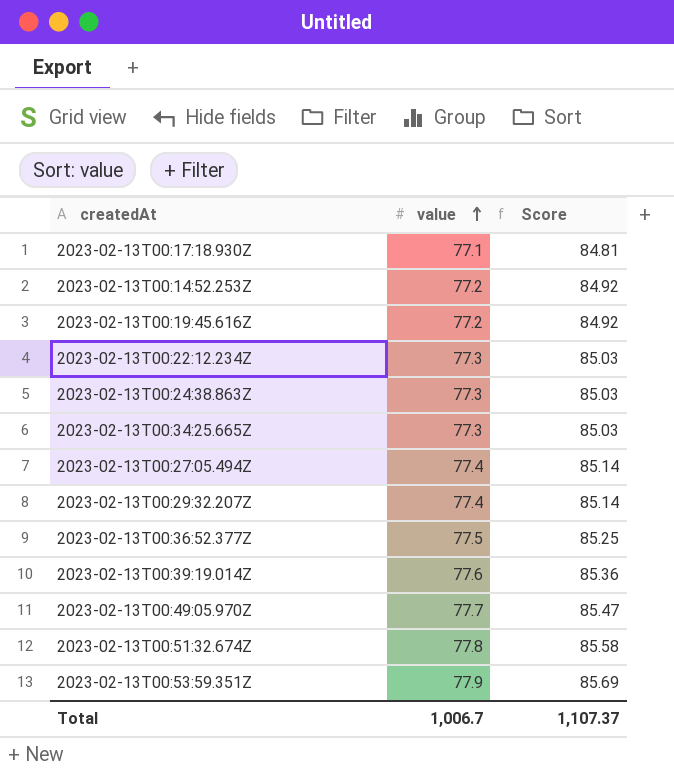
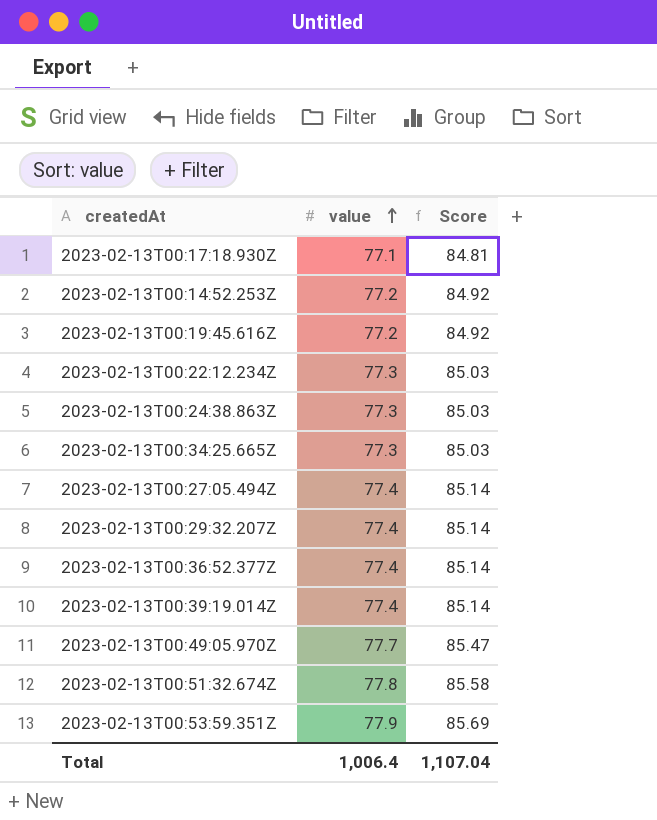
2023-02-13T00:36:52.377Z | value: 77.5 -> 77.4
2023-02-13T00:36:52.377Z | Score: 85.25 -> 85.14
2023-02-13T00:39:19.014Z | value: 77.6 -> 77.4
2023-02-13T00:39:19.014Z | Score: 85.36 -> 85.14
Total | value: 1,006.7 -> 1,006.4
Total | Score: 1,107.37 -> 1,107.04

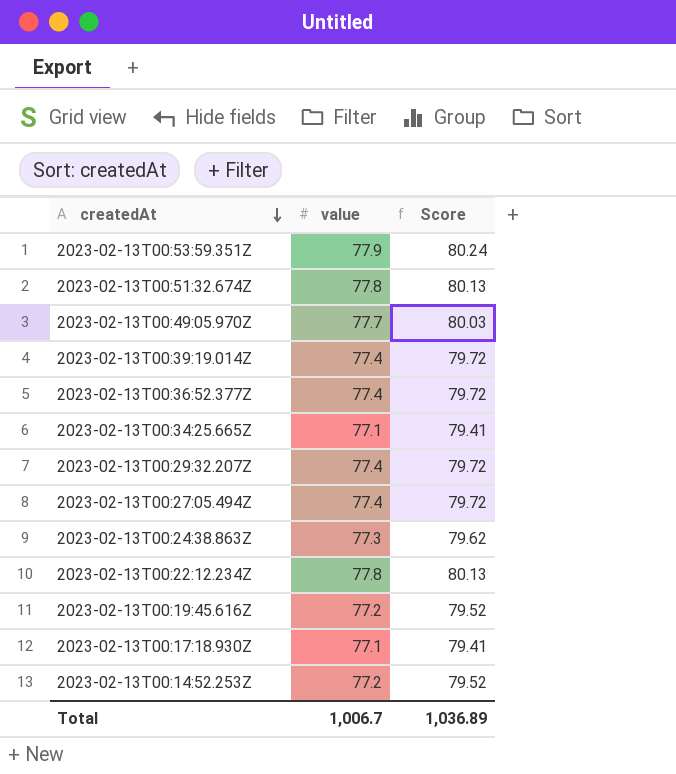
row order: value ascending -> createdAt descending
column Score | formula: [value] * 1.1 -> [value] * 1.03
2023-02-13T00:34:25.665Z | value: 77.3 -> 77.1
2023-02-13T00:22:12.234Z | value: 77.3 -> 77.8
Total | value: 1,006.4 -> 1,006.7
Total | Score: 1,107.04 -> 1,036.89

